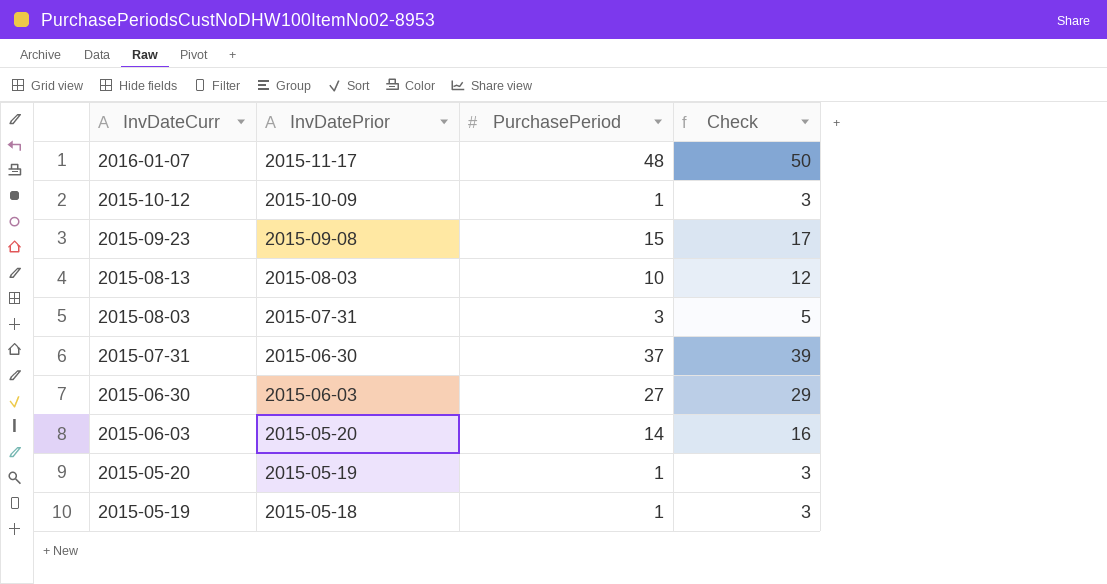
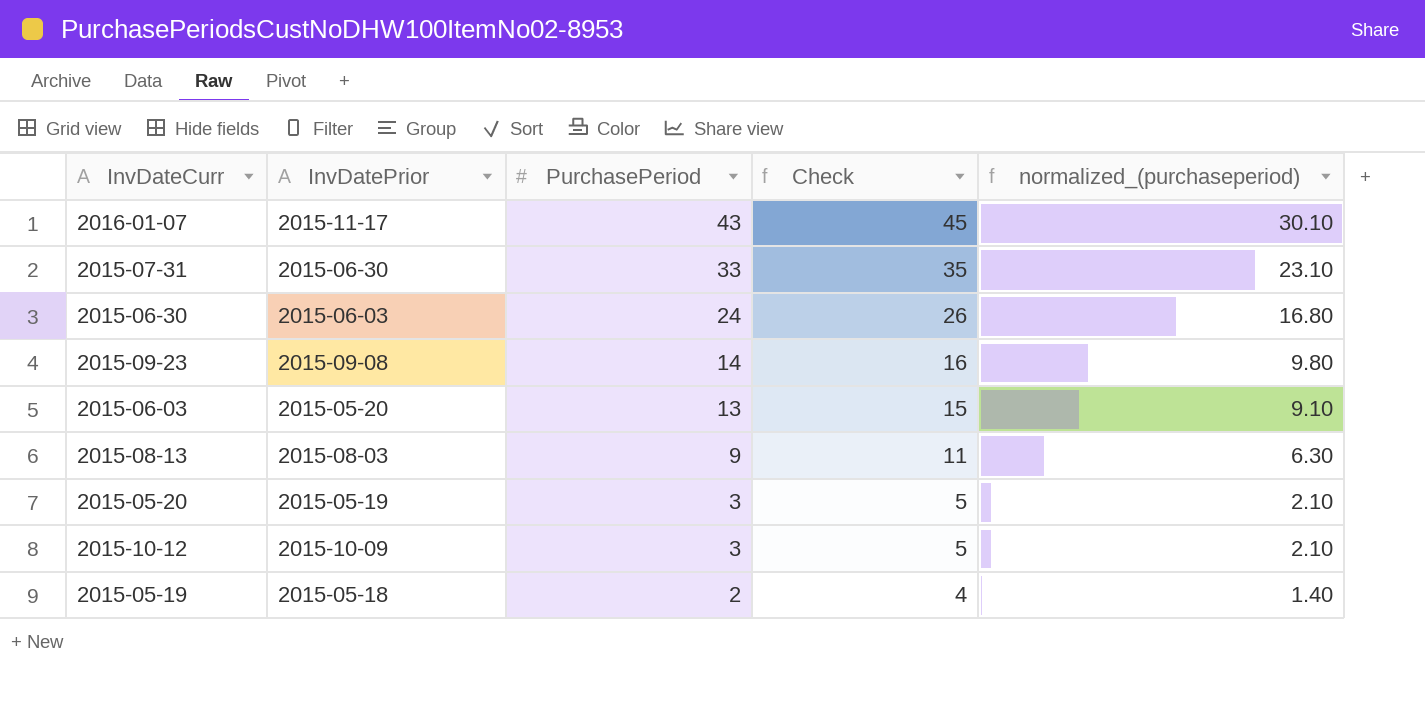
row order: InvDateCurr descending -> PurchasePeriod descending
column normalized_(purchaseperiod) | formula: none -> [PurchasePeriod] * 0.7
row 2015-08-03: 2015-07-31 | 3 | 5 -> none
2016-01-07 | PurchasePeriod: 48 -> 43
2016-01-07 | Check: 50 -> 45
2015-07-31 | PurchasePeriod: 37 -> 33
2015-07-31 | Check: 39 -> 35
2015-06-30 | PurchasePeriod: 27 -> 24
2015-06-30 | Check: 29 -> 26
2015-09-23 | PurchasePeriod: 15 -> 14
2015-09-23 | Check: 17 -> 16
2015-06-03 | PurchasePeriod: 14 -> 13
2015-06-03 | Check: 16 -> 15
2015-08-13 | PurchasePeriod: 10 -> 9
2015-08-13 | Check: 12 -> 11
2015-05-20 | PurchasePeriod: 1 -> 3
2015-05-20 | Check: 3 -> 5
2015-10-12 | PurchasePeriod: 1 -> 3
2015-10-12 | Check: 3 -> 5
2015-05-19 | PurchasePeriod: 1 -> 2
2015-05-19 | Check: 3 -> 4

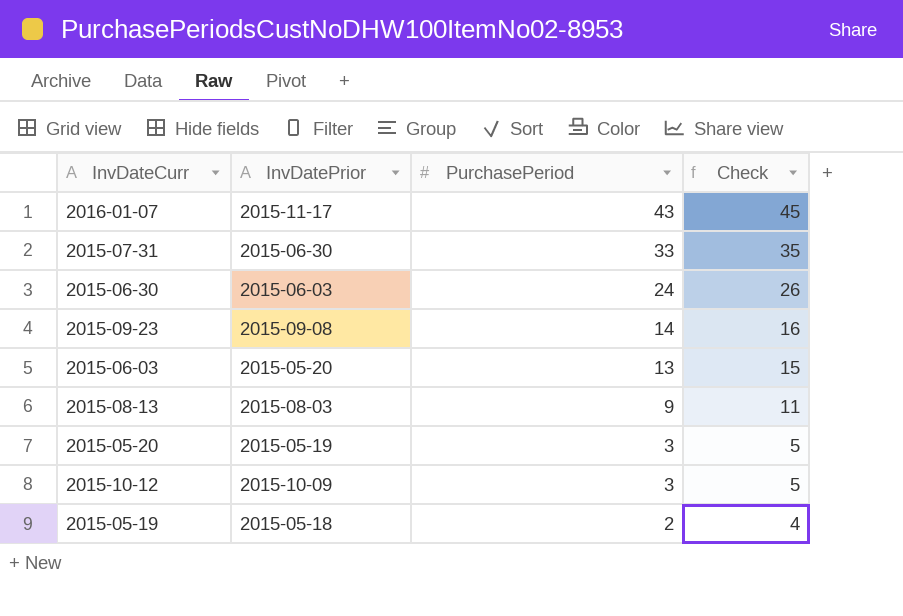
column normalized_(purchaseperiod) | formula: [PurchasePeriod] * 0.7 -> none

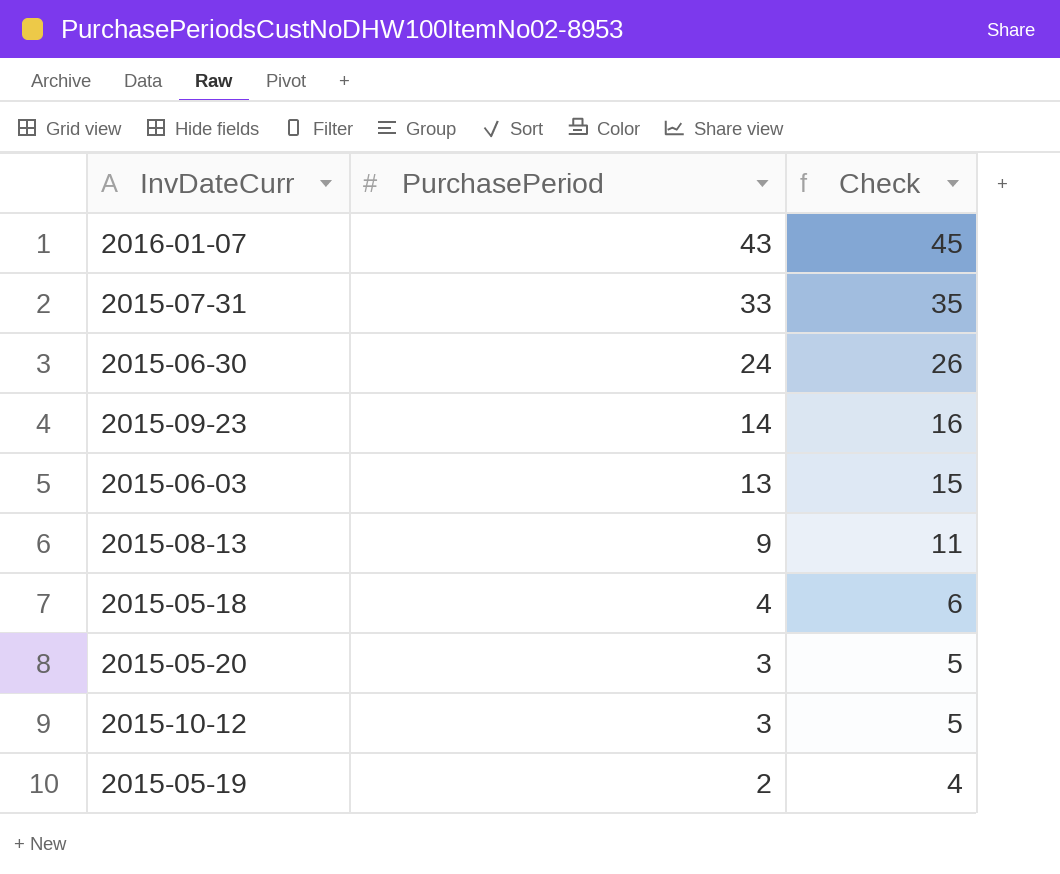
column InvDatePrior | position: 2 -> none
row 2015-05-18: none -> 4 | 6

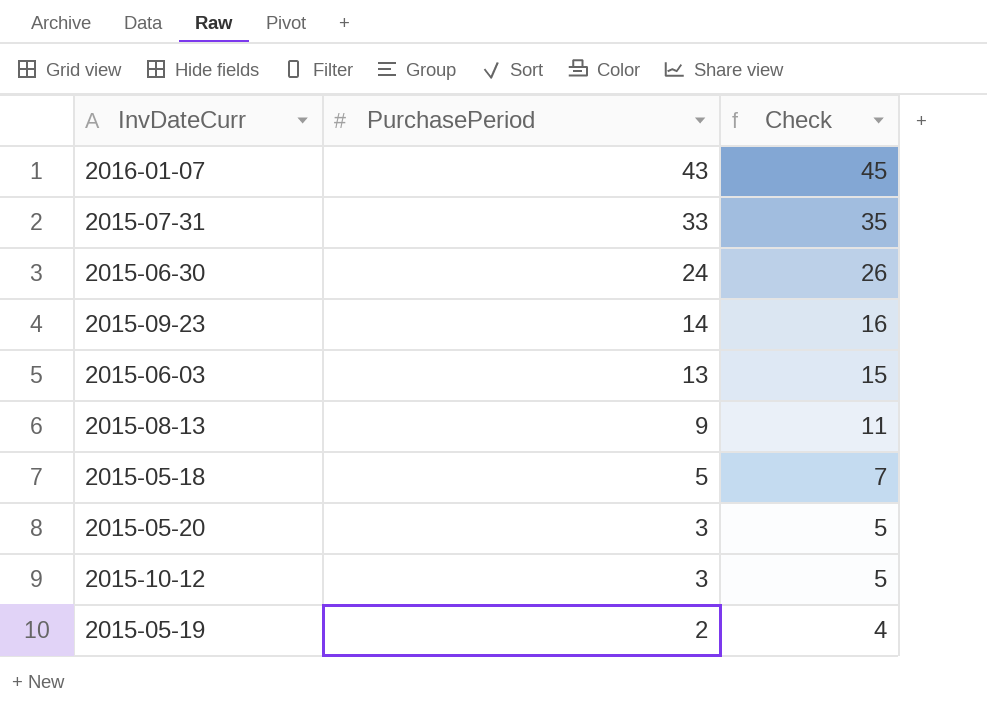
2015-05-18 | PurchasePeriod: 4 -> 5
2015-05-18 | Check: 6 -> 7

